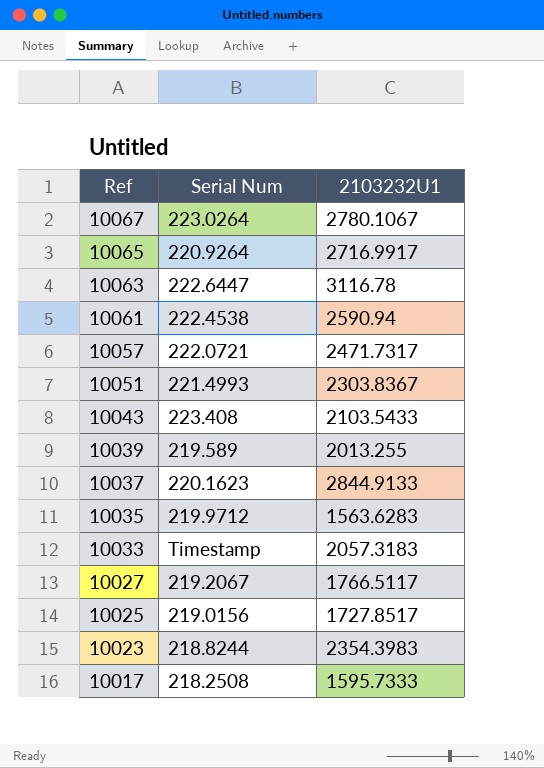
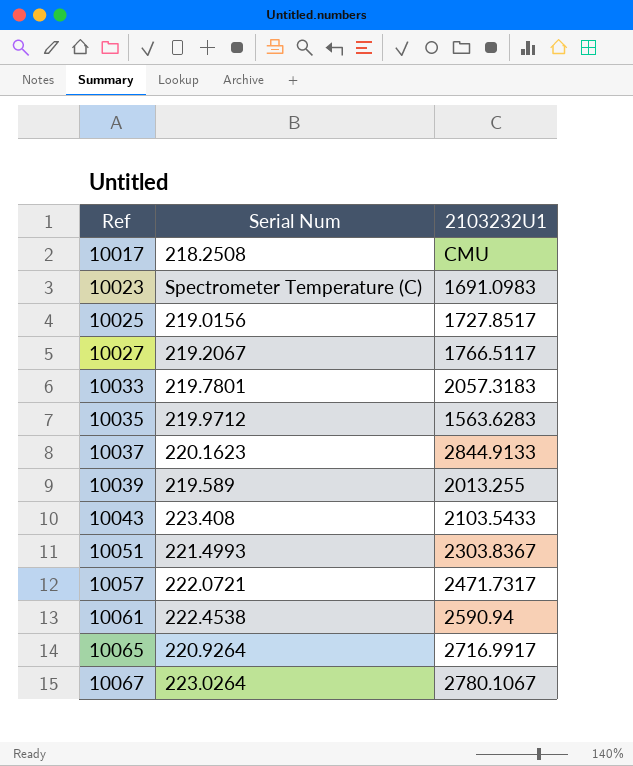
row order: Ref descending -> Ref ascending
row 10063: 222.6447 | 3116.78 -> none
10017 | 2103232U1: 1595.7333 -> CMU
10023 | Serial Num: 218.8244 -> Spectrometer Temperature (C)
10023 | 2103232U1: 2354.3983 -> 1691.0983
10033 | Serial Num: Timestamp -> 219.7801

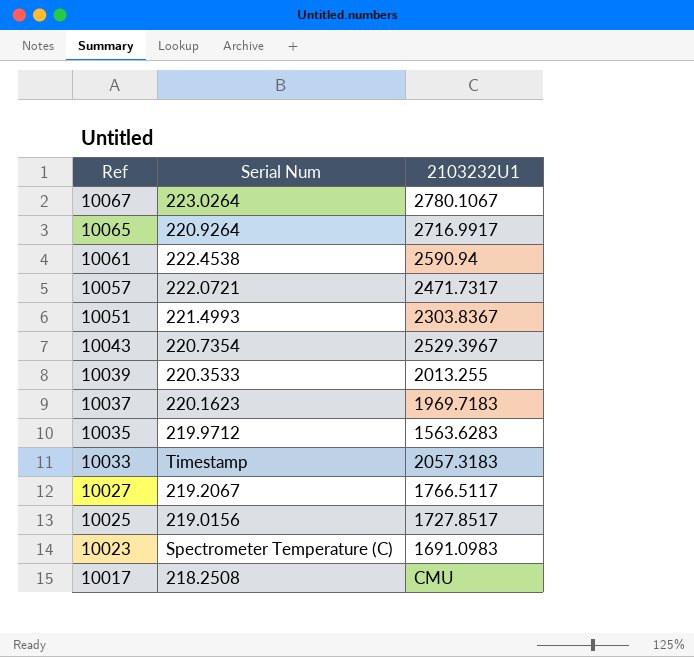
row order: Ref ascending -> Ref descending
10043 | Serial Num: 223.408 -> 220.7354
10043 | 2103232U1: 2103.5433 -> 2529.3967
10039 | Serial Num: 219.589 -> 220.3533
10037 | 2103232U1: 2844.9133 -> 1969.7183
10033 | Serial Num: 219.7801 -> Timestamp

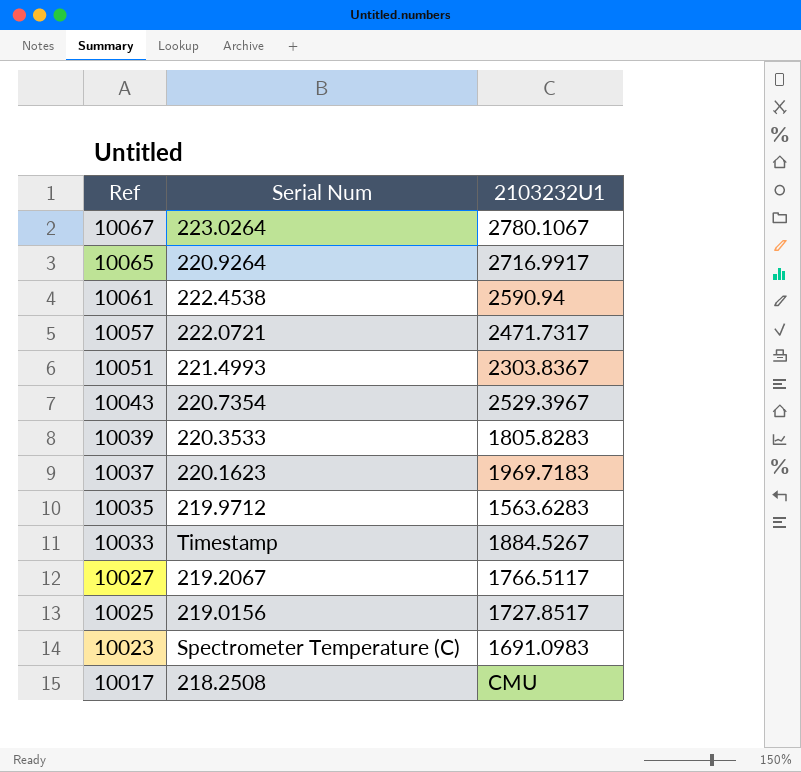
10039 | 2103232U1: 2013.255 -> 1805.8283
10033 | 2103232U1: 2057.3183 -> 1884.5267

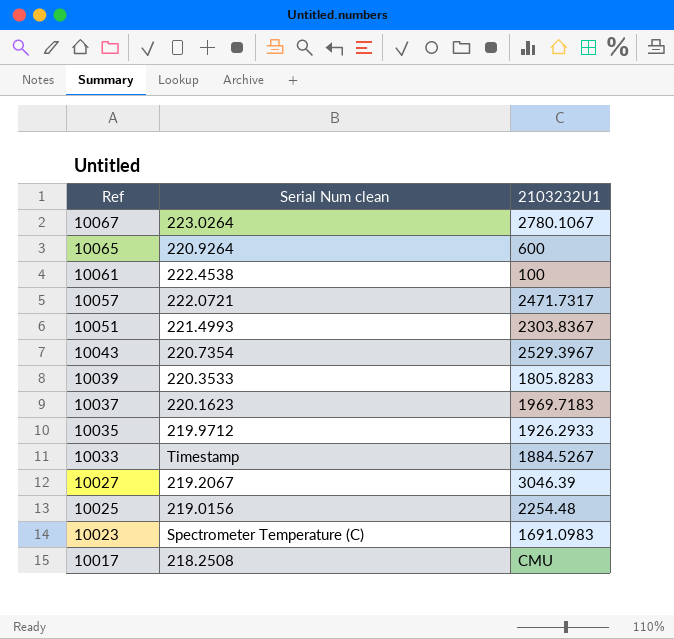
column name: Serial Num -> Serial Num clean
10065 | 2103232U1: 2716.9917 -> 600
10061 | 2103232U1: 2590.94 -> 100
10035 | 2103232U1: 1563.6283 -> 1926.2933
10027 | 2103232U1: 1766.5117 -> 3046.39
10025 | 2103232U1: 1727.8517 -> 2254.48

